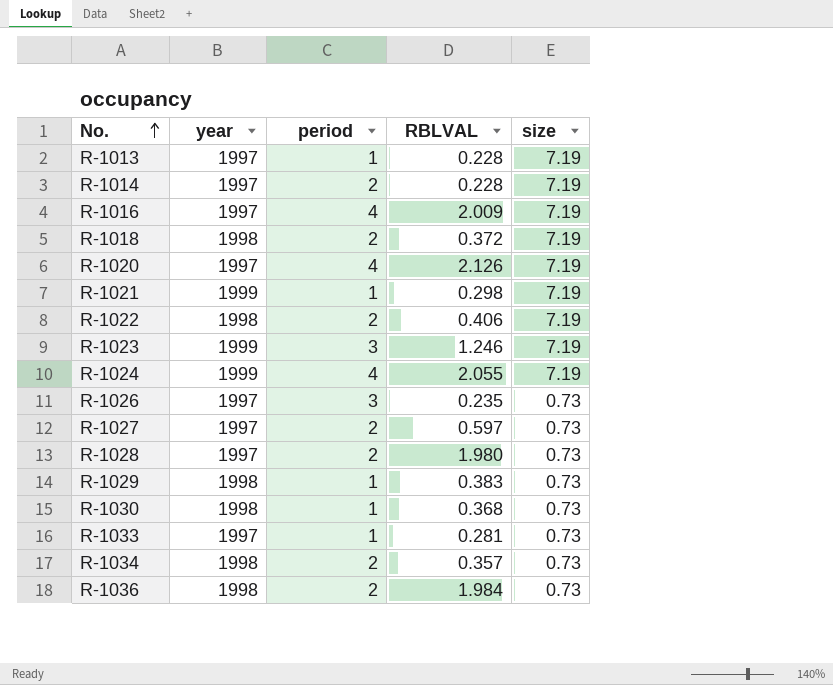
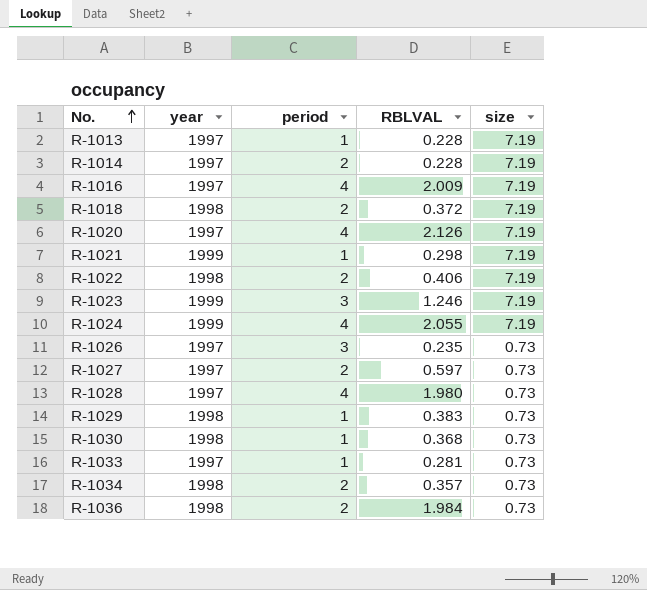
R-1028 | period: 2 -> 4

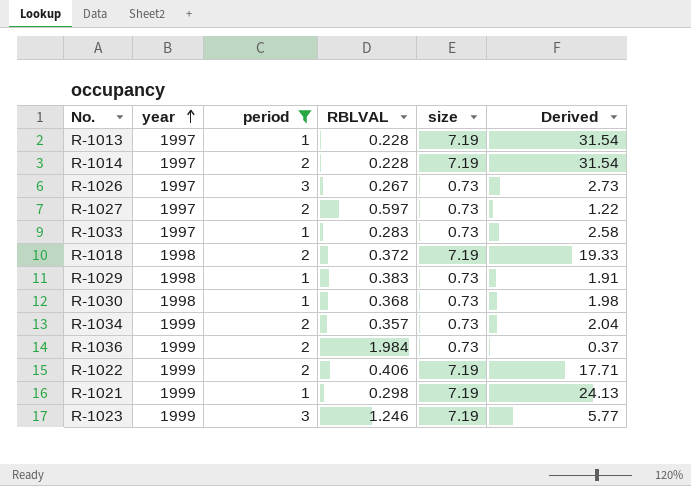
filter: none -> period != 4
row order: No. ascending -> year ascending
column Derived | formula: none -> [size] / [RBLVAL]
R-1026 | RBLVAL: 0.235 -> 0.267
R-1033 | RBLVAL: 0.281 -> 0.283
R-1034 | year: 1998 -> 1999
R-1036 | year: 1998 -> 1999
R-1022 | year: 1998 -> 1999

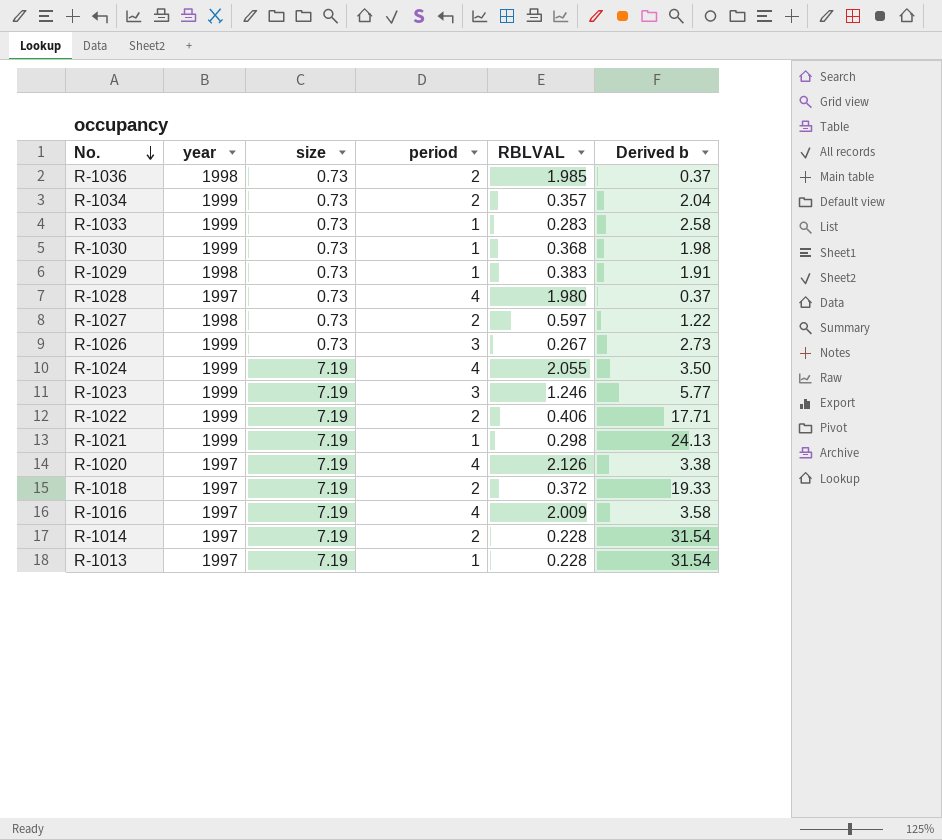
filter: period != 4 -> none
row order: year ascending -> No. descending
column size | position: 5 -> 3
column name: Derived -> Derived b
R-1036 | year: 1999 -> 1998
R-1036 | RBLVAL: 1.984 -> 1.985
R-1033 | year: 1997 -> 1999
R-1030 | year: 1998 -> 1999
R-1027 | year: 1997 -> 1998
R-1026 | year: 1997 -> 1999
R-1018 | year: 1998 -> 1997

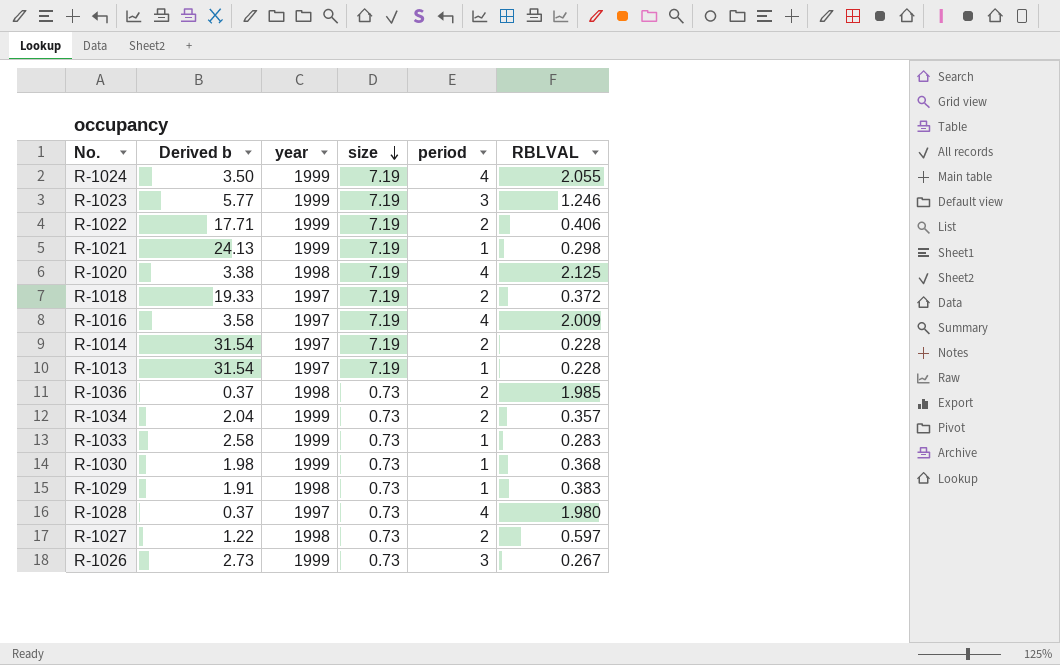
row order: No. descending -> size descending
column Derived b | position: 6 -> 2
R-1020 | year: 1997 -> 1998
R-1020 | RBLVAL: 2.126 -> 2.125

